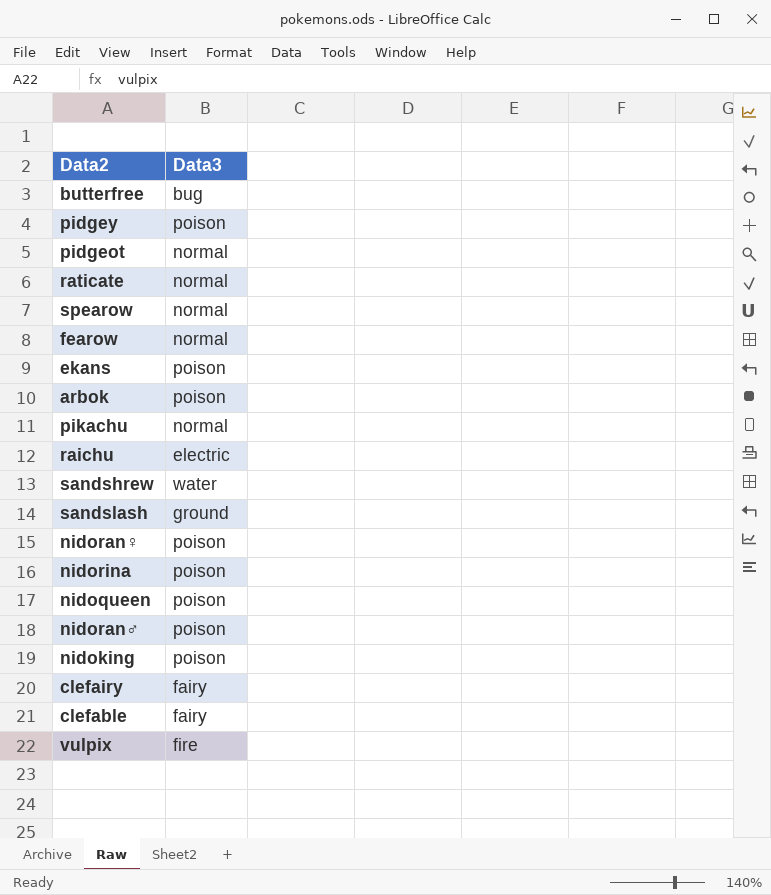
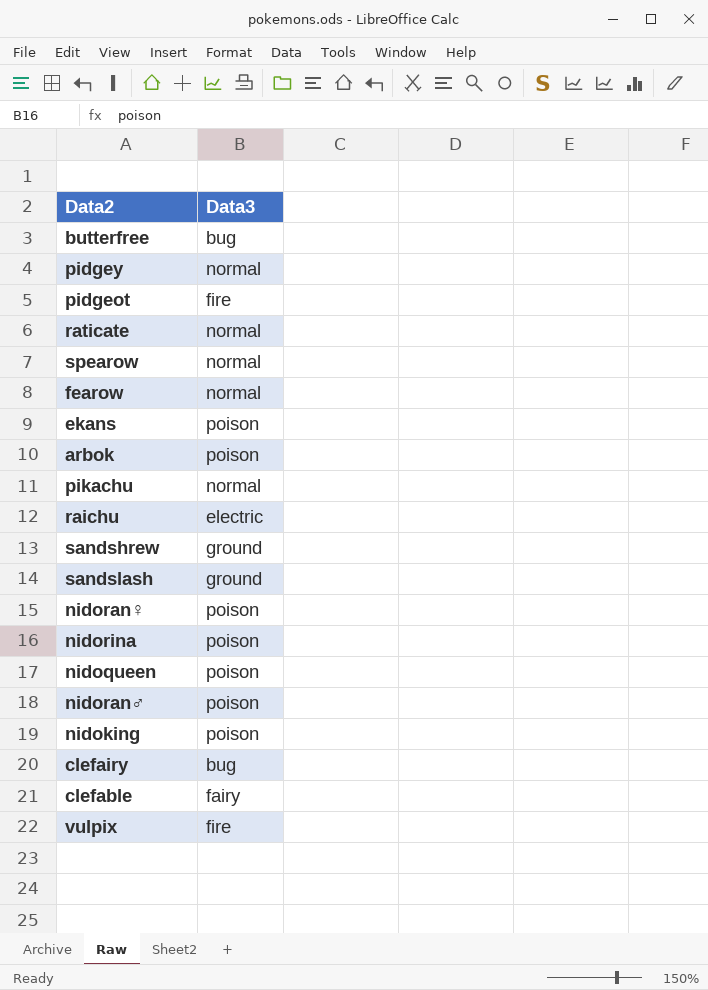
pidgey | Data3: poison -> normal
pidgeot | Data3: normal -> fire
sandshrew | Data3: water -> ground
clefairy | Data3: fairy -> bug

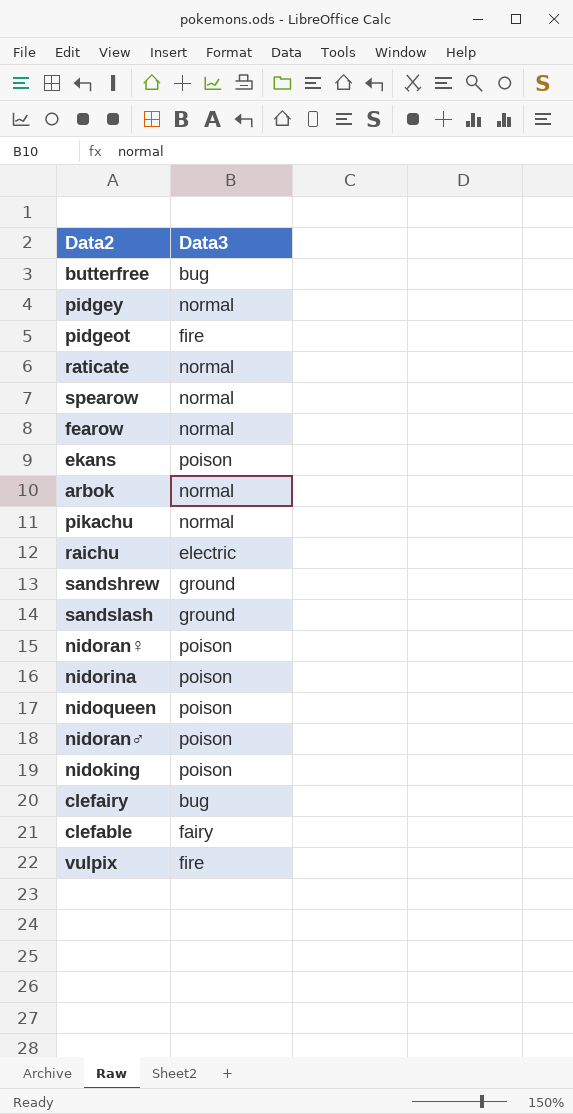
arbok | Data3: poison -> normal

